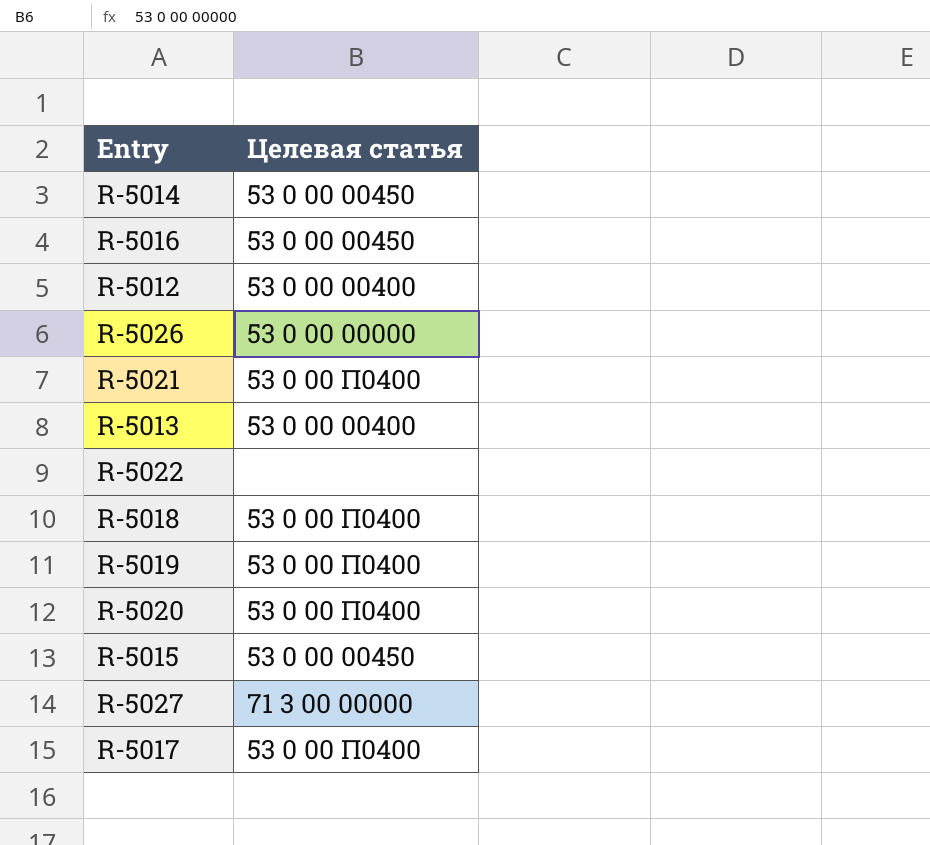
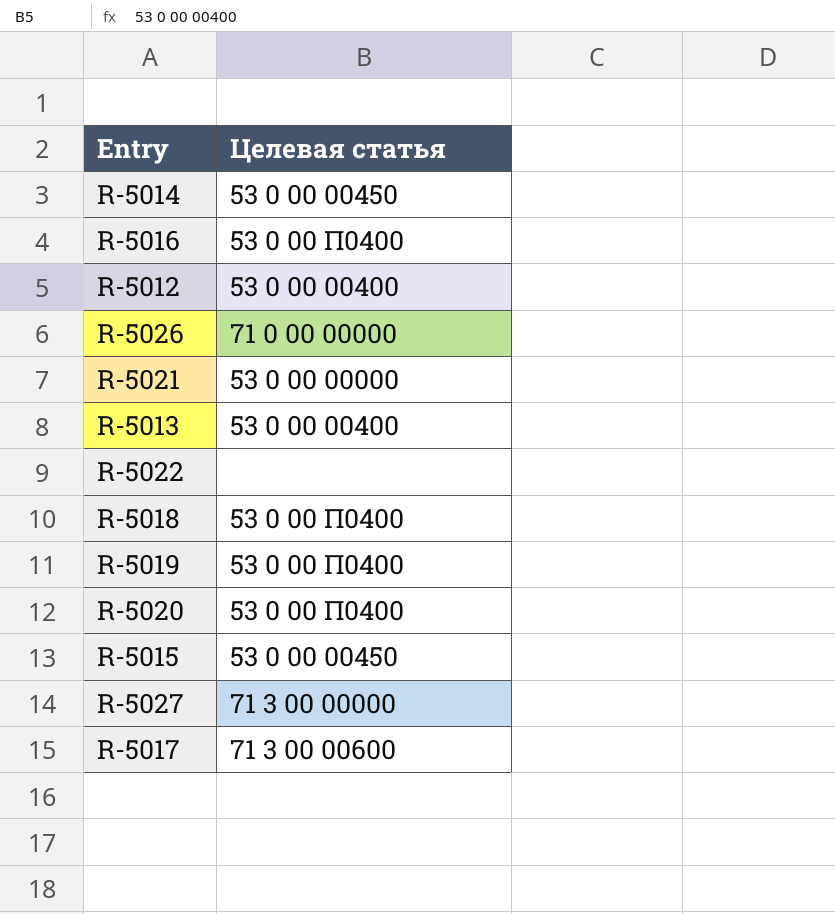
R-5016 | Целевая статья: 53 0 00 00450 -> 53 0 00 П0400
R-5026 | Целевая статья: 53 0 00 00000 -> 71 0 00 00000
R-5021 | Целевая статья: 53 0 00 П0400 -> 53 0 00 00000
R-5017 | Целевая статья: 53 0 00 П0400 -> 71 3 00 00600

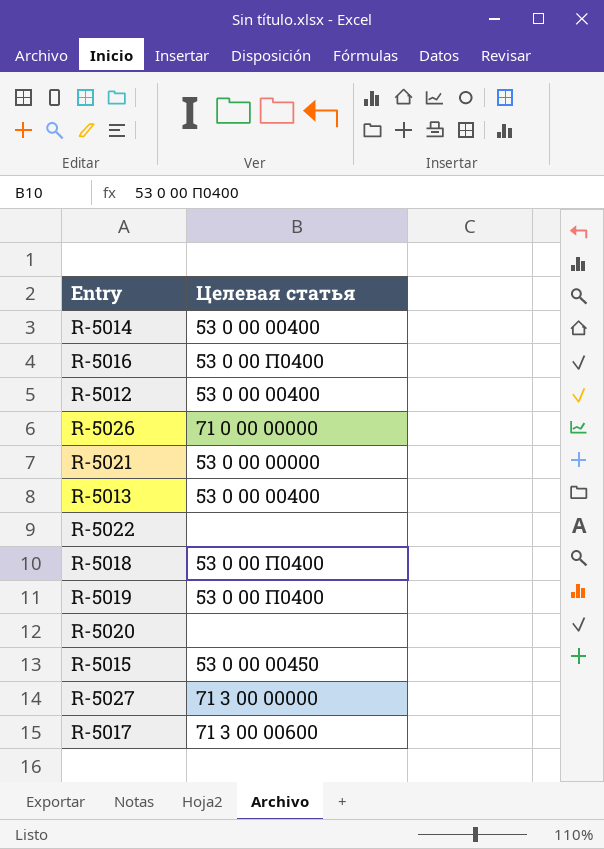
R-5014 | Целевая статья: 53 0 00 00450 -> 53 0 00 00400
R-5020 | Целевая статья: 53 0 00 П0400 -> none

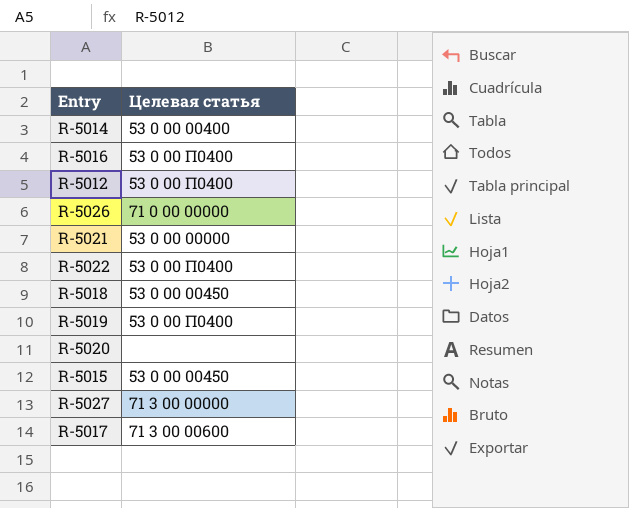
row R-5013: 53 0 00 00400 -> none
R-5012 | Целевая статья: 53 0 00 00400 -> 53 0 00 П0400
R-5022 | Целевая статья: none -> 53 0 00 П0400
R-5018 | Целевая статья: 53 0 00 П0400 -> 53 0 00 00450

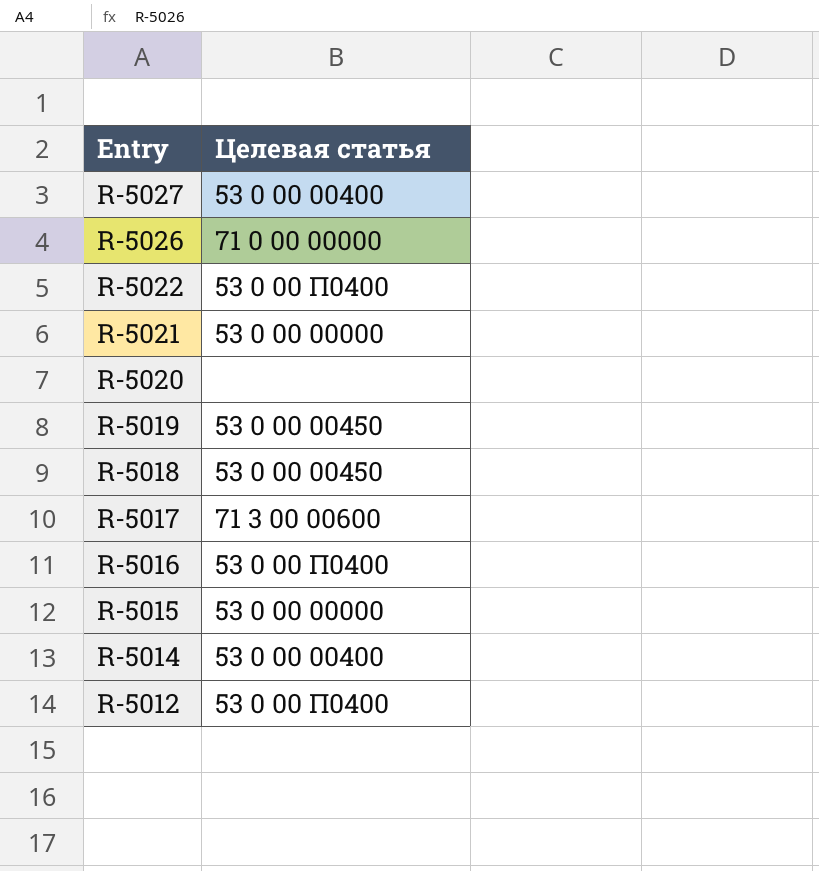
row order: none -> Entry descending
R-5027 | Целевая статья: 71 3 00 00000 -> 53 0 00 00400
R-5019 | Целевая статья: 53 0 00 П0400 -> 53 0 00 00450
R-5015 | Целевая статья: 53 0 00 00450 -> 53 0 00 00000

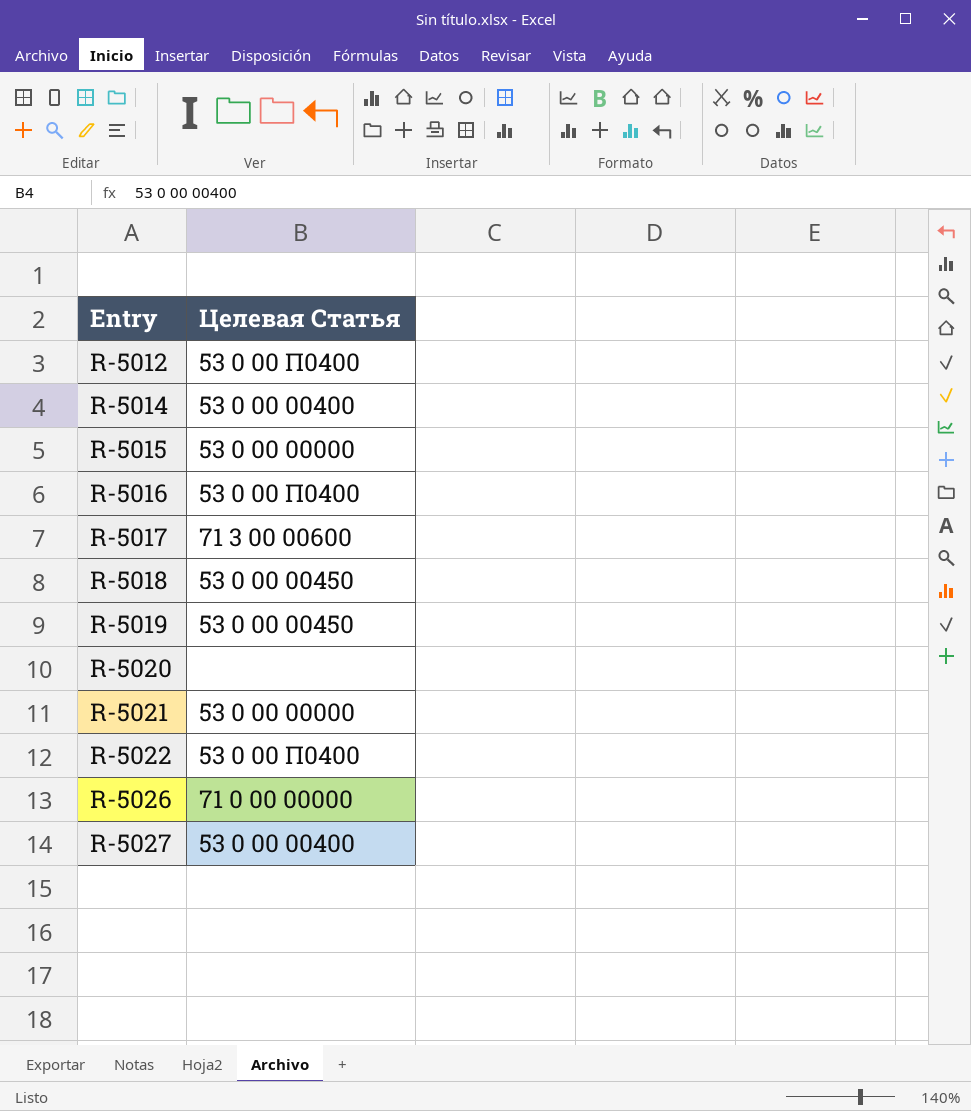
row order: Entry descending -> Entry ascending
column name: Целевая статья -> Целевая Статья

